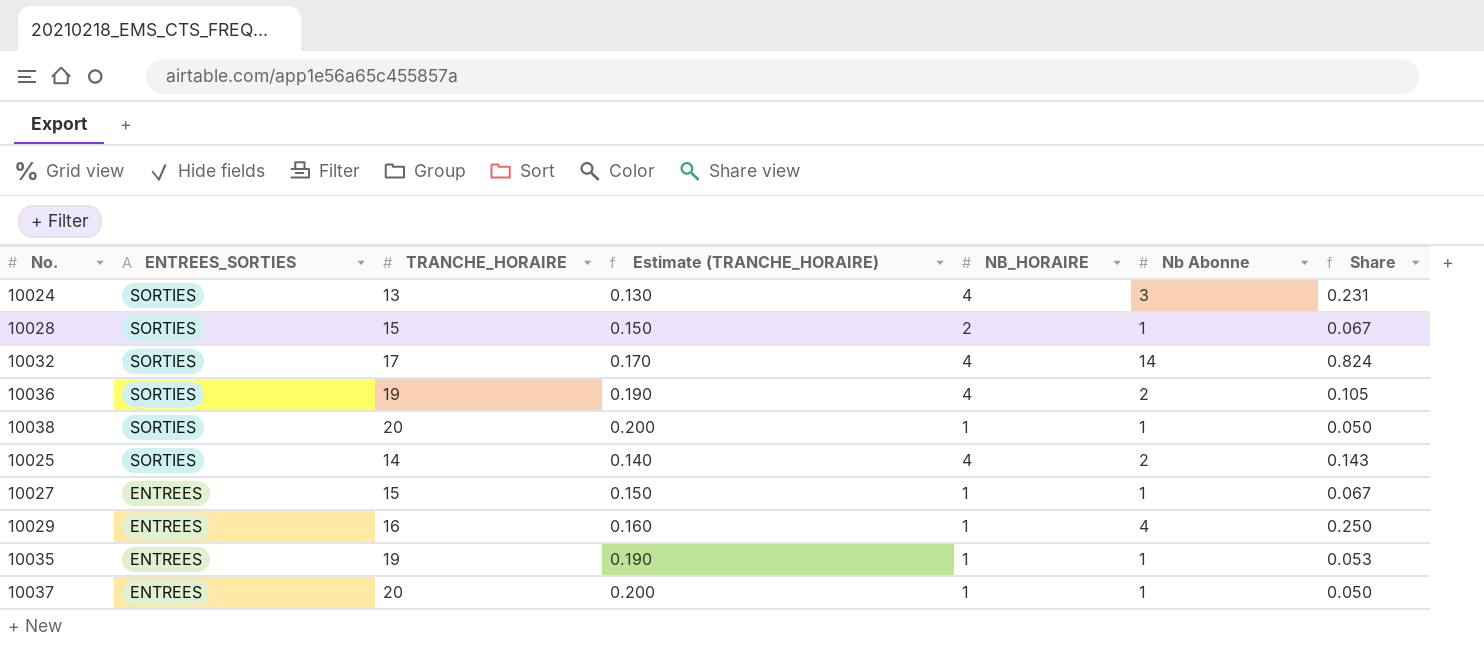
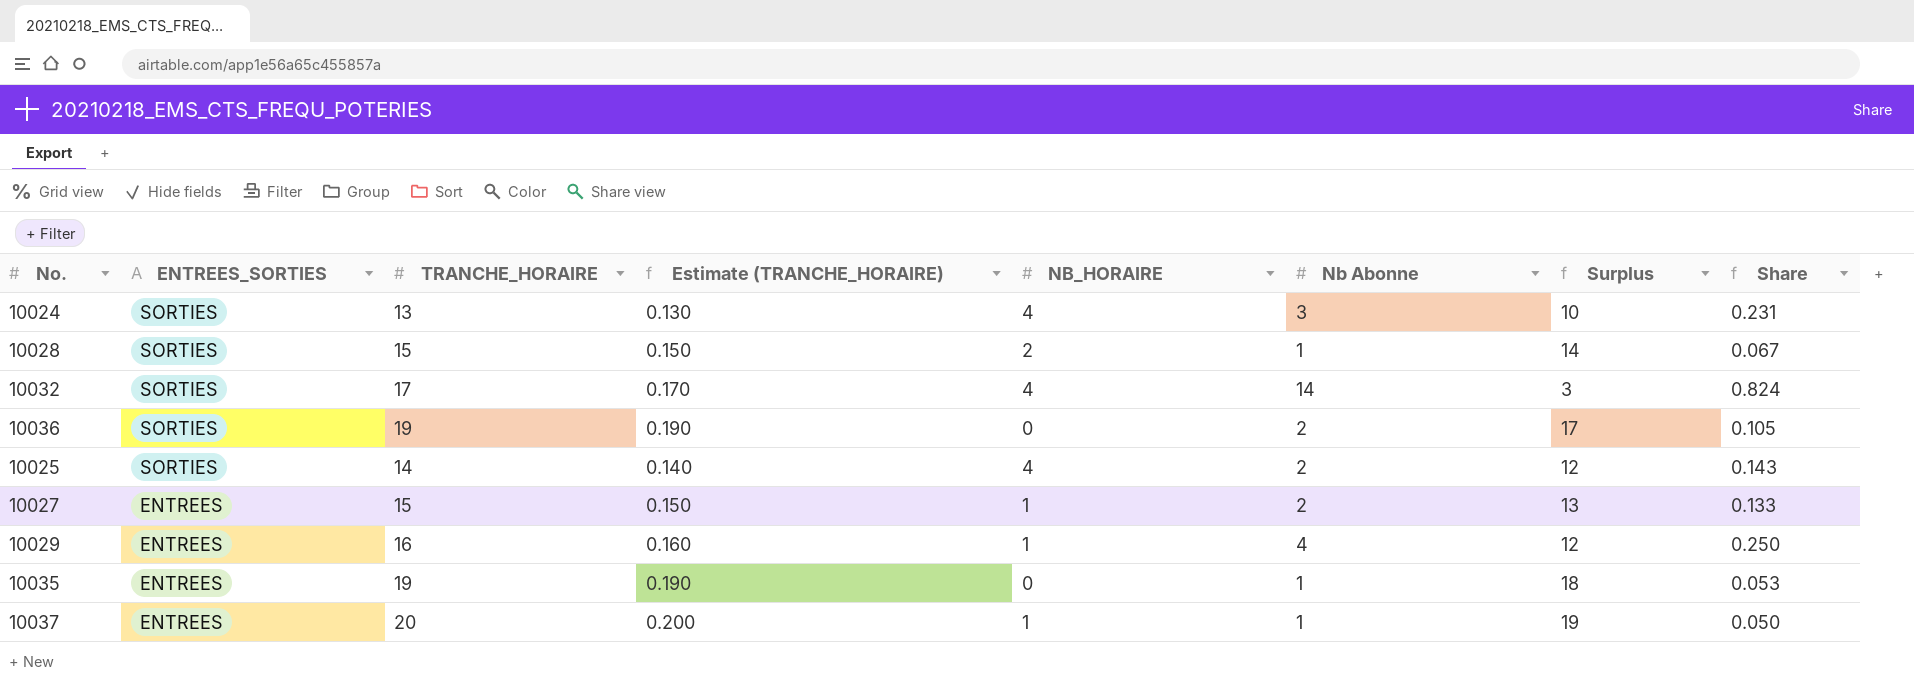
column Surplus | formula: none -> [TRANCHE_HORAIRE] - [Nb Abonne]
row 10038: SORTIES | 20 | 0.200 | 1 | 1 | 0.050 -> none
10036 | NB_HORAIRE: 4 -> 0
10027 | Nb Abonne: 1 -> 2
10027 | Share: 0.067 -> 0.133
10035 | NB_HORAIRE: 1 -> 0

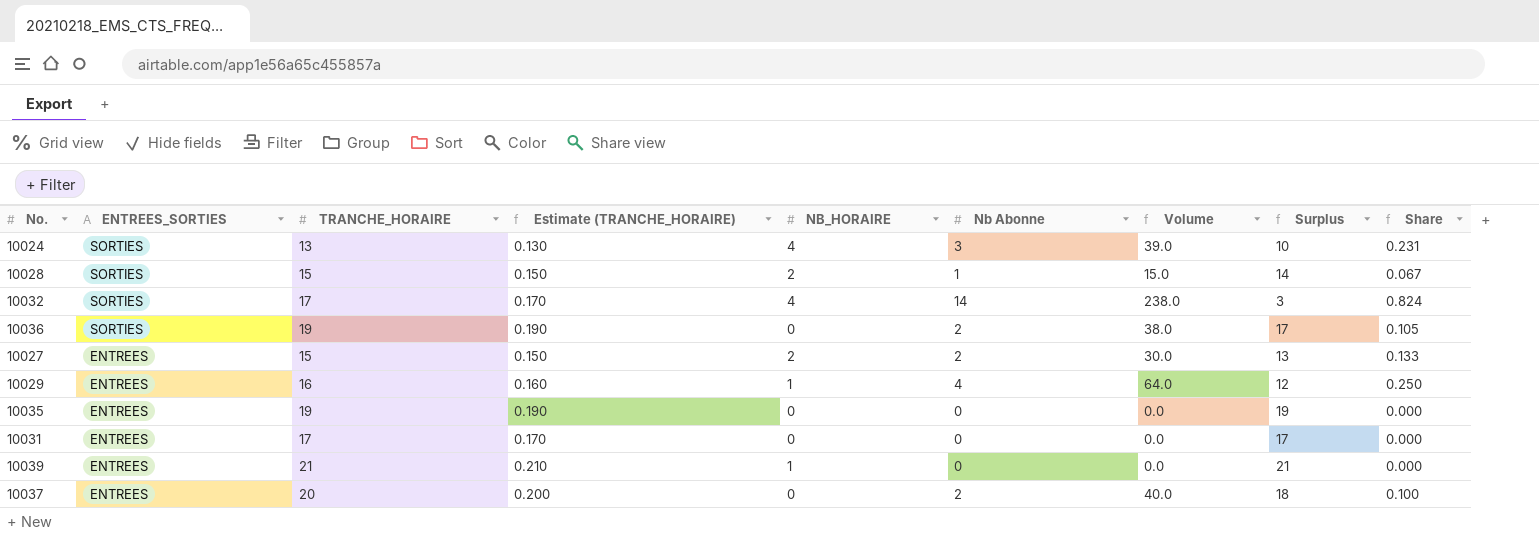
column Volume | formula: none -> [TRANCHE_HORAIRE] * [Nb Abonne]
row 10025: SORTIES | 14 | 0.140 | 4 | 2 | 12 | 0.143 -> none
10027 | NB_HORAIRE: 1 -> 2
10035 | Nb Abonne: 1 -> 0
10035 | Surplus: 18 -> 19
10035 | Share: 0.053 -> 0.000
row 10031: none -> ENTREES | 17 | 0.170 | 0 | 0 | 0.0 | 17 | 0.000
row 10039: none -> ENTREES | 21 | 0.210 | 1 | 0 | 0.0 | 21 | 0.000
10037 | NB_HORAIRE: 1 -> 0
10037 | Nb Abonne: 1 -> 2
10037 | Surplus: 19 -> 18
10037 | Share: 0.050 -> 0.100

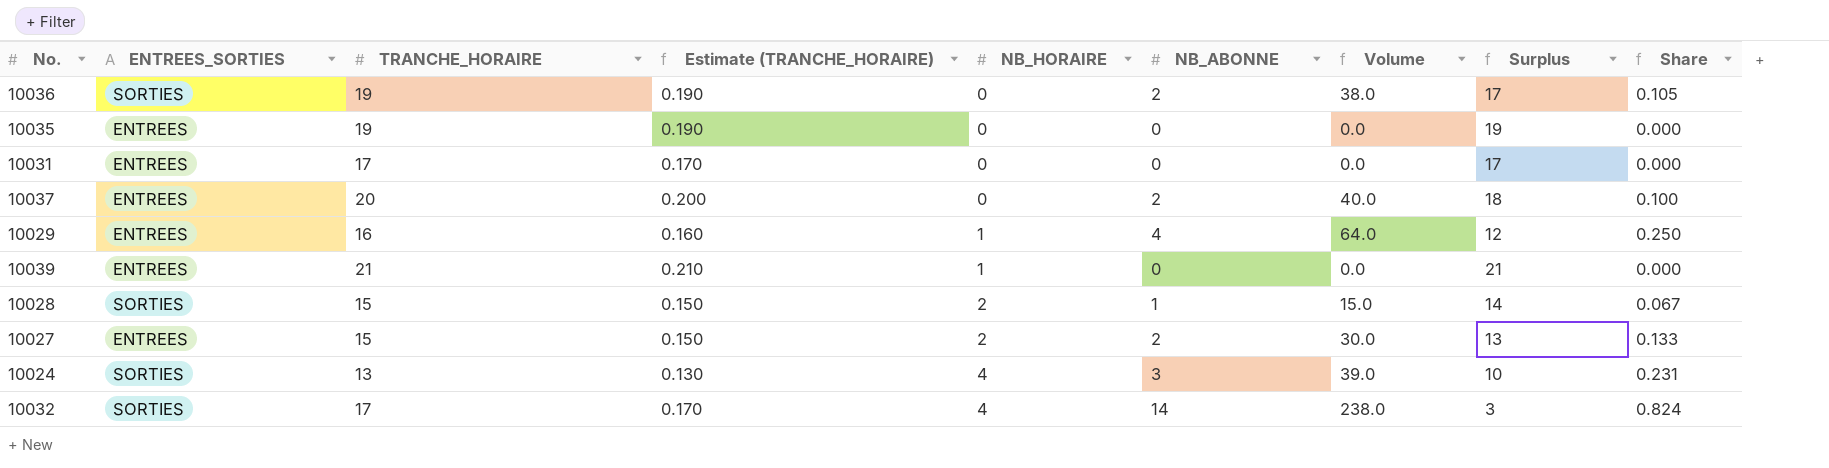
row order: ENTREES_SORTIES descending -> NB_HORAIRE ascending
column name: Nb Abonne -> NB_ABONNE

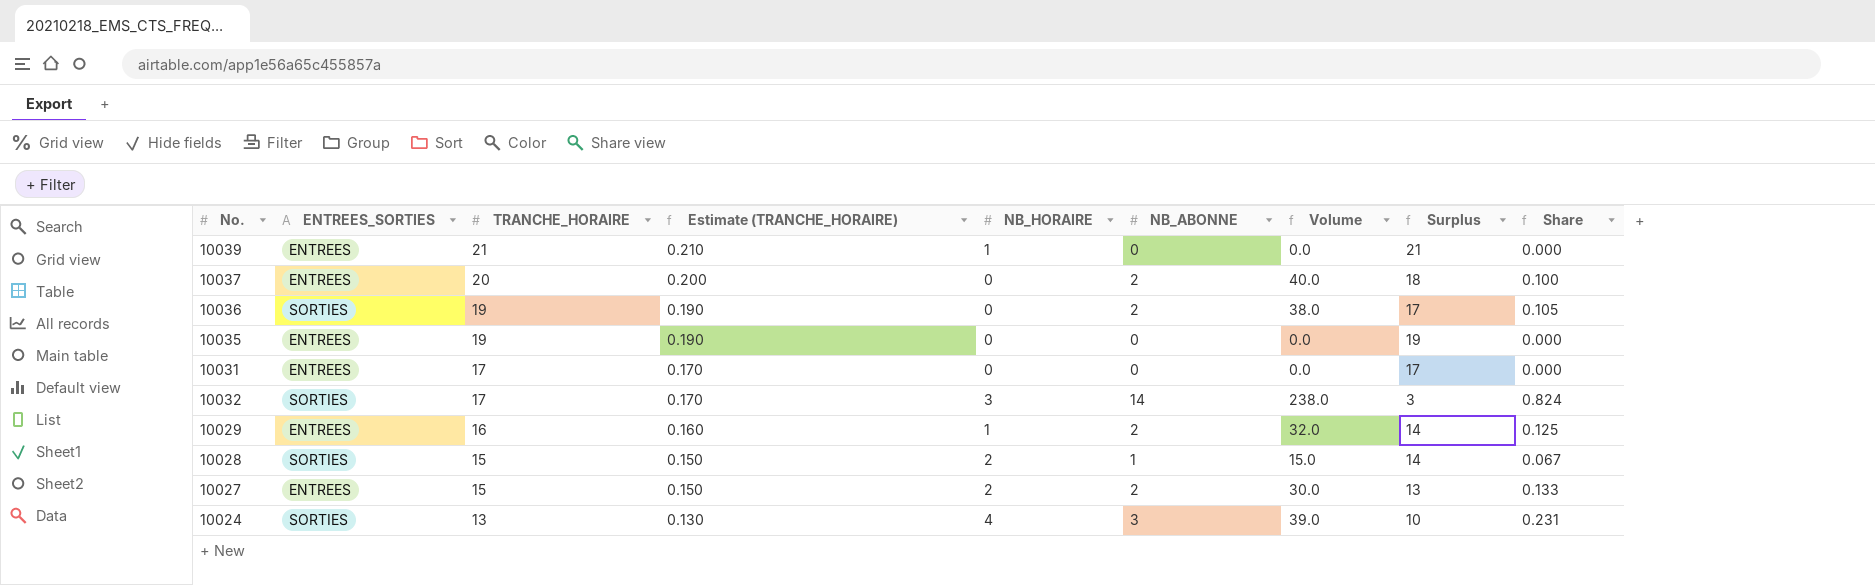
row order: NB_HORAIRE ascending -> TRANCHE_HORAIRE descending
10032 | NB_HORAIRE: 4 -> 3
10029 | NB_ABONNE: 4 -> 2
10029 | Volume: 64.0 -> 32.0
10029 | Surplus: 12 -> 14
10029 | Share: 0.250 -> 0.125

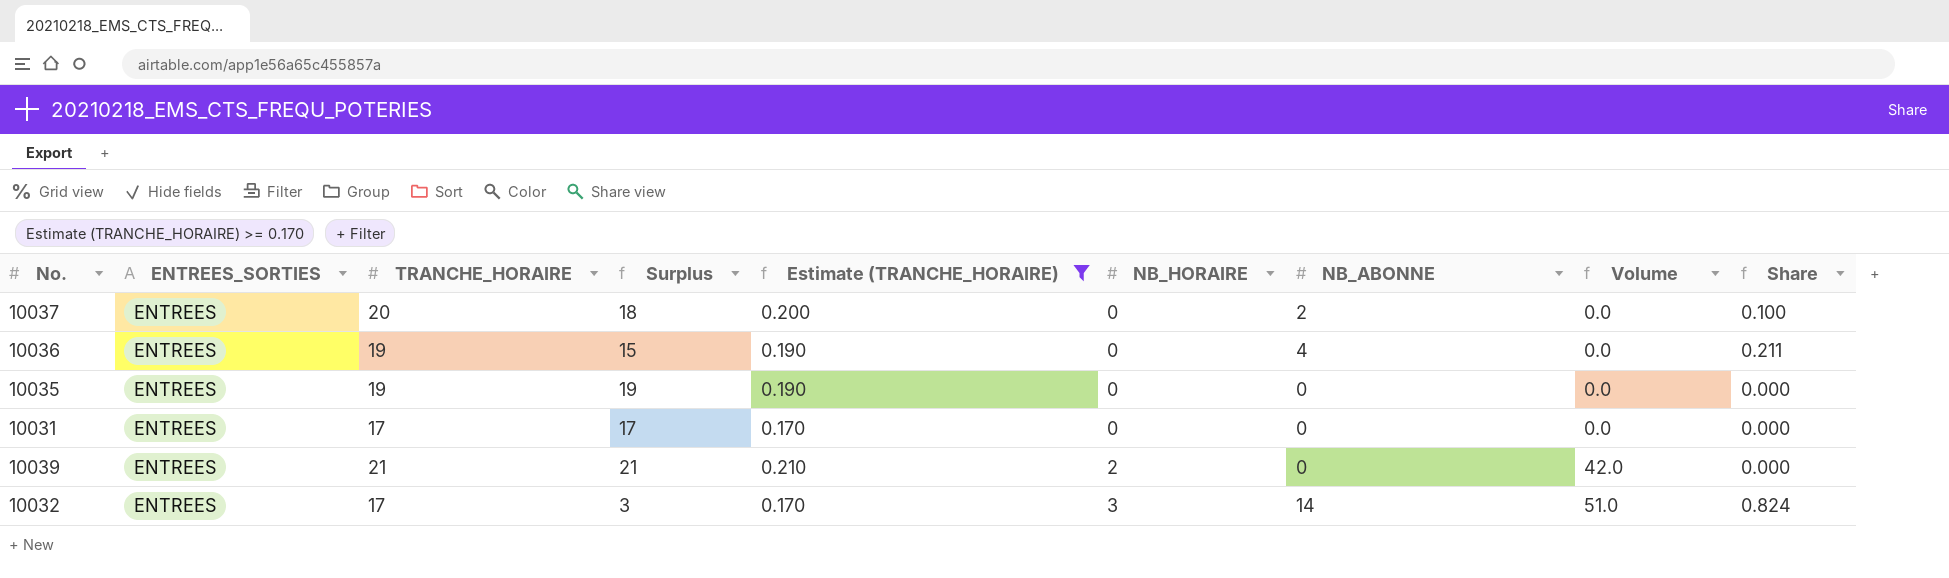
filter: none -> Estimate (TRANCHE_HORAIRE) >= 0.170
row order: TRANCHE_HORAIRE descending -> NB_HORAIRE ascending
column Surplus | position: 8 -> 4
column Volume | formula: [TRANCHE_HORAIRE] * [NB_ABONNE] -> [TRANCHE_HORAIRE] * [NB_HORAIRE]
10036 | ENTREES_SORTIES: SORTIES -> ENTREES
10036 | Surplus: 17 -> 15
10036 | NB_ABONNE: 2 -> 4
10036 | Share: 0.105 -> 0.211
10039 | NB_HORAIRE: 1 -> 2
10032 | ENTREES_SORTIES: SORTIES -> ENTREES

